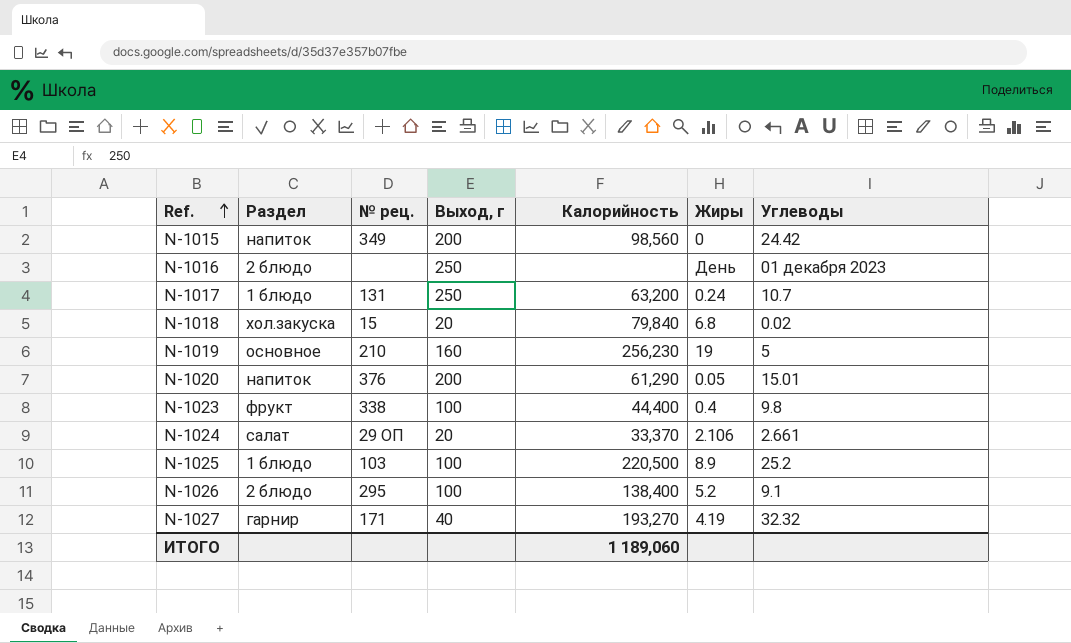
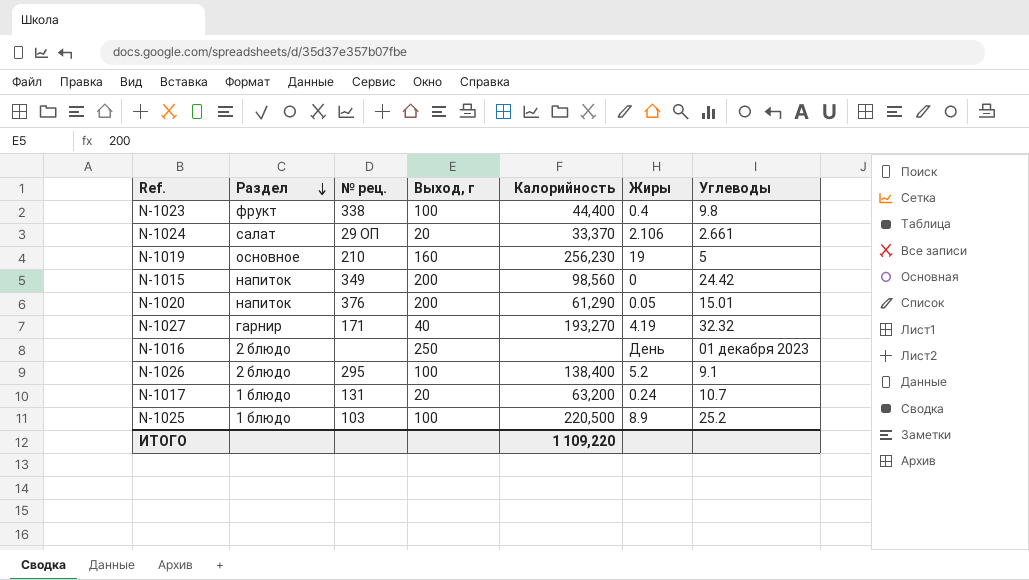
row order: Ref. ascending -> Раздел descending
row N-1018: хол.закуска | 15 | 20 | 79,840 | 6.8 | 0.02 -> none
N-1017 | Выход, г: 250 -> 20
ИТОГО | Калорийность: 1 189,060 -> 1 109,220

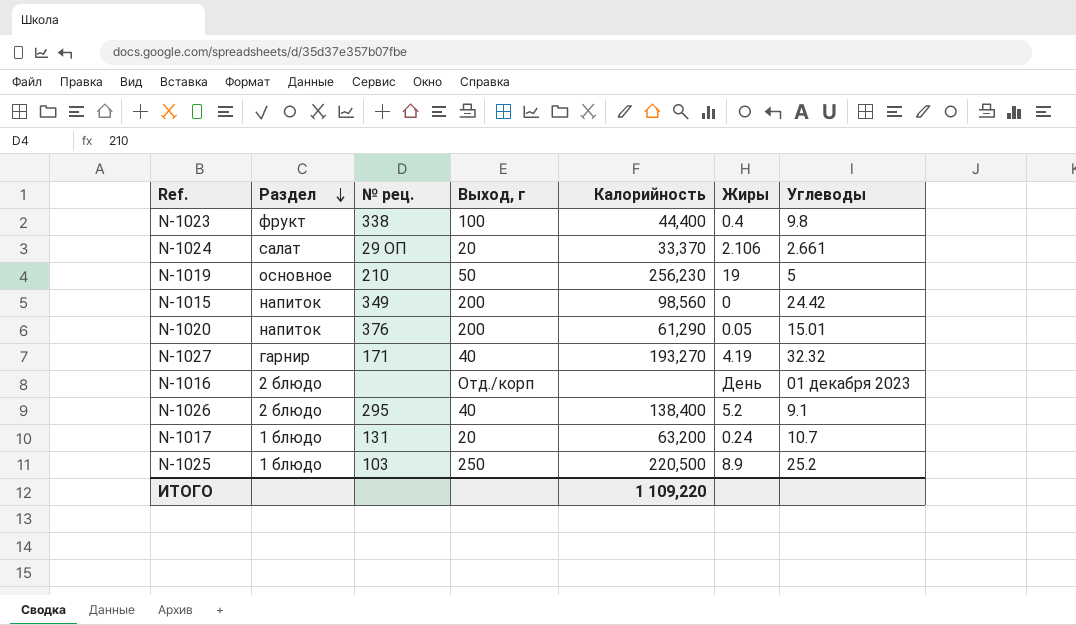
N-1019 | Выход, г: 160 -> 50
N-1016 | Выход, г: 250 -> Отд./корп
N-1026 | Выход, г: 100 -> 40
N-1025 | Выход, г: 100 -> 250

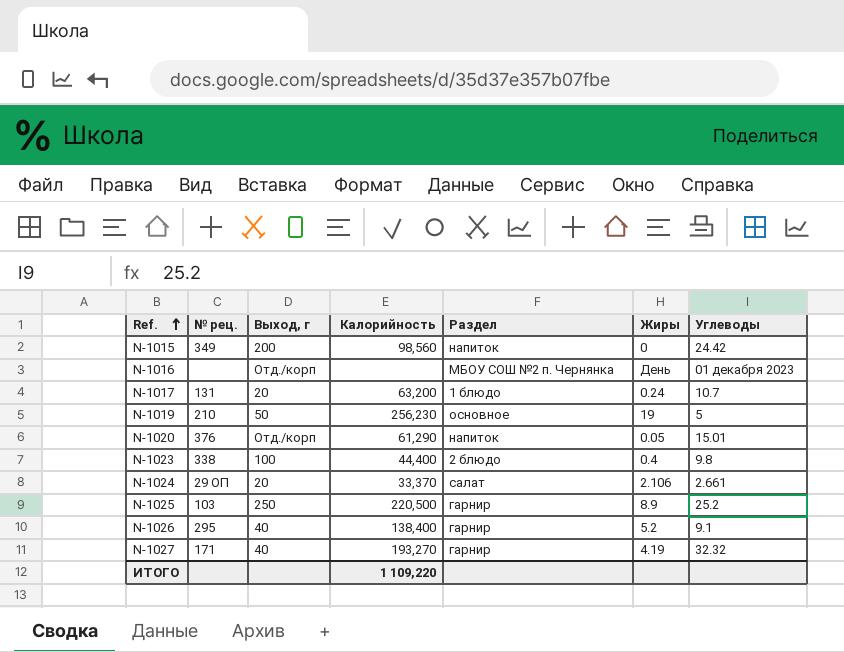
row order: Раздел descending -> Ref. ascending
column Раздел | position: 2 -> 5
N-1016 | Раздел: 2 блюдо -> МБОУ СОШ №2 п. Чернянка
N-1020 | Выход, г: 200 -> Отд./корп
N-1023 | Раздел: фрукт -> 2 блюдо
N-1025 | Раздел: 1 блюдо -> гарнир
N-1026 | Раздел: 2 блюдо -> гарнир

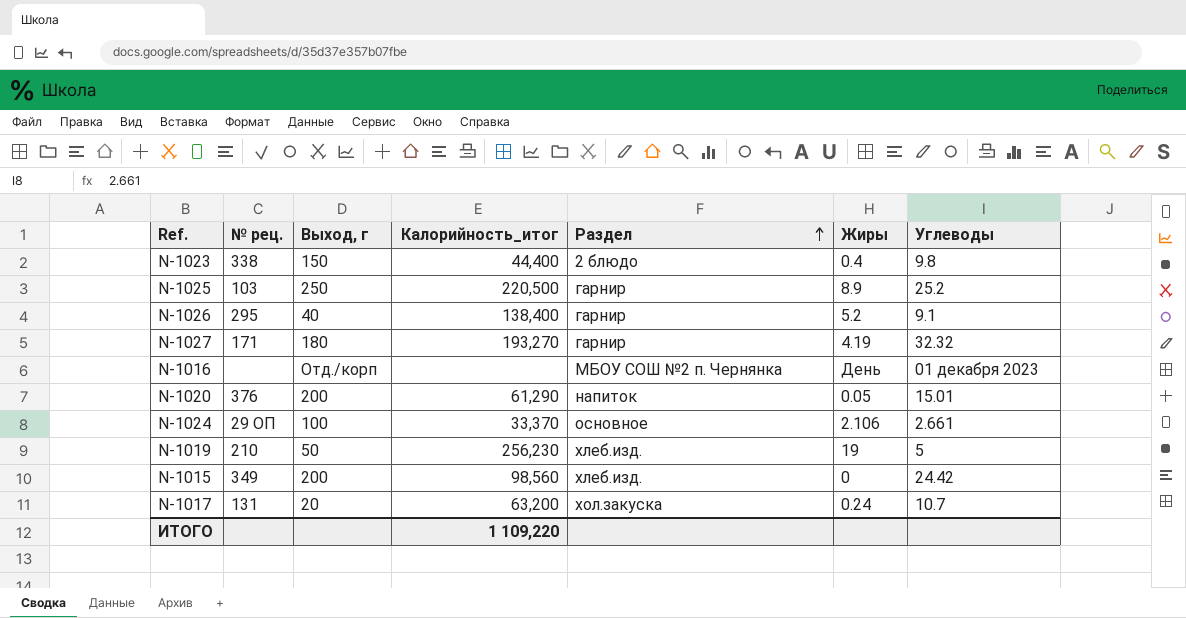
row order: Ref. ascending -> Раздел ascending
column name: Калорийность -> Калорийность_итог
N-1023 | Выход, г: 100 -> 150
N-1027 | Выход, г: 40 -> 180
N-1020 | Выход, г: Отд./корп -> 200
N-1024 | Выход, г: 20 -> 100
N-1024 | Раздел: салат -> основное
N-1019 | Раздел: основное -> хлеб.изд.
N-1015 | Раздел: напиток -> хлеб.изд.
N-1017 | Раздел: 1 блюдо -> хол.закуска

